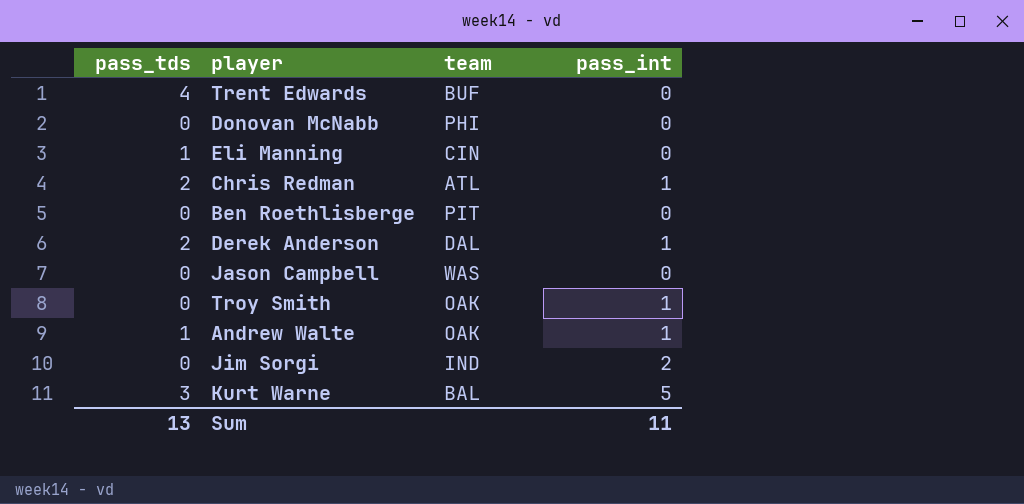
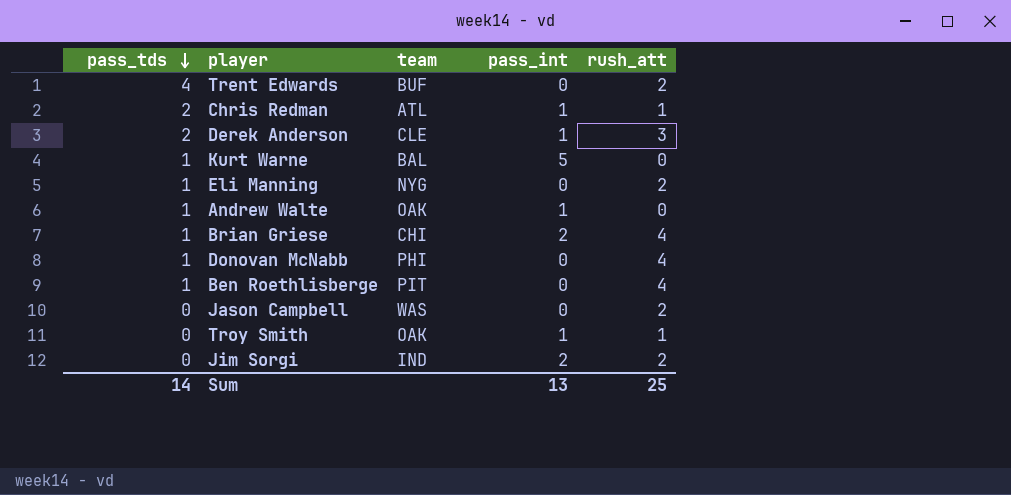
row order: none -> pass_tds descending
column rush_att | position: none -> 5
Derek Anderson | team: DAL -> CLE
Kurt Warne | pass_tds: 3 -> 1
Eli Manning | team: CIN -> NYG
row Brian Griese: none -> 1 | CHI | 2 | 4
Donovan McNabb | pass_tds: 0 -> 1
Ben Roethlisberge | pass_tds: 0 -> 1
Sum | pass_tds: 13 -> 14
Sum | pass_int: 11 -> 13

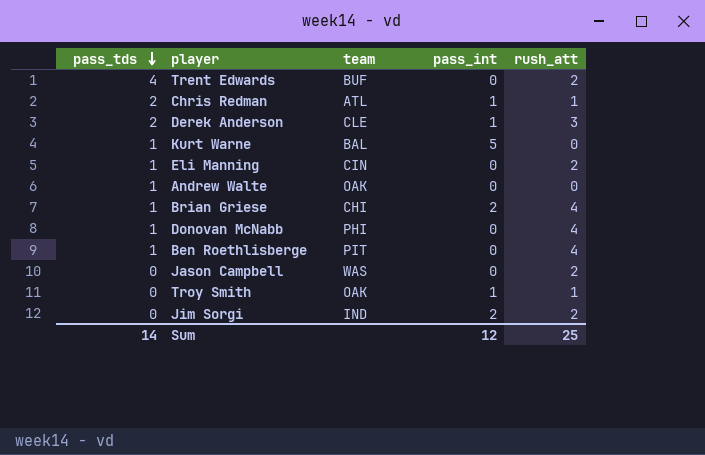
Eli Manning | team: NYG -> CIN
Andrew Walte | pass_int: 1 -> 0
Sum | pass_int: 13 -> 12

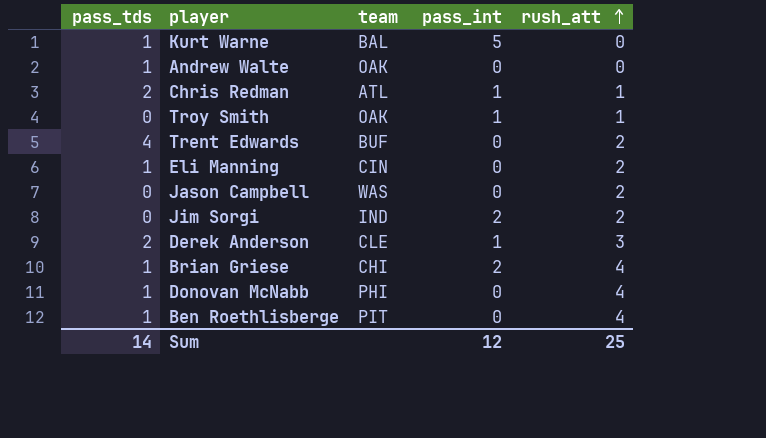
row order: pass_tds descending -> rush_att ascending

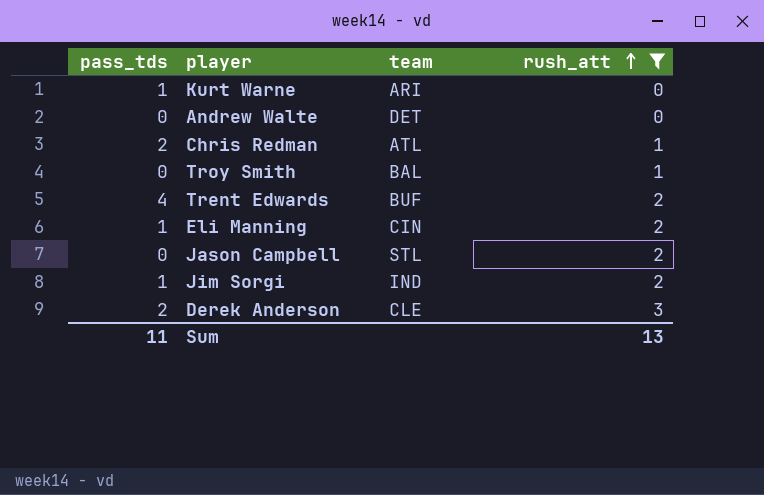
filter: none -> rush_att != 4
column pass_int | position: 4 -> none
Kurt Warne | team: BAL -> ARI
Andrew Walte | pass_tds: 1 -> 0
Andrew Walte | team: OAK -> DET
Troy Smith | team: OAK -> BAL
Jason Campbell | team: WAS -> STL
Jim Sorgi | pass_tds: 0 -> 1
Sum | pass_tds: 14 -> 11
Sum | rush_att: 25 -> 13

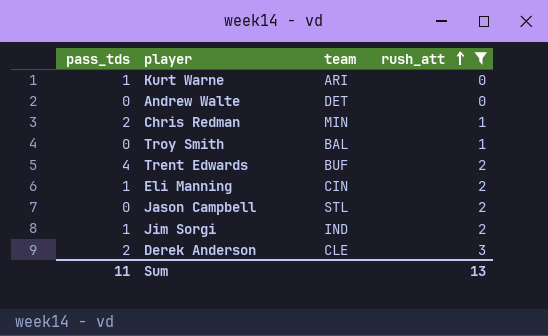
Chris Redman | team: ATL -> MIN

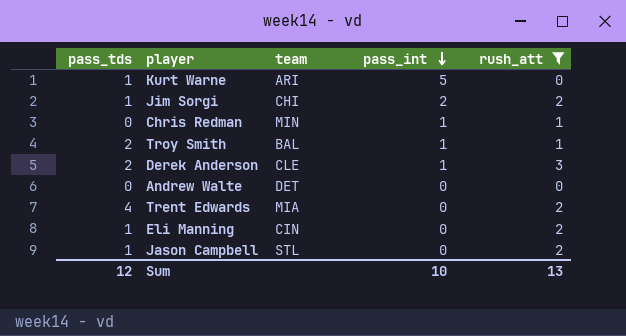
row order: rush_att ascending -> pass_int descending
column pass_int | position: none -> 4
Jim Sorgi | team: IND -> CHI
Chris Redman | pass_tds: 2 -> 0
Troy Smith | pass_tds: 0 -> 2
Trent Edwards | team: BUF -> MIA
Jason Campbell | pass_tds: 0 -> 1
Sum | pass_tds: 11 -> 12

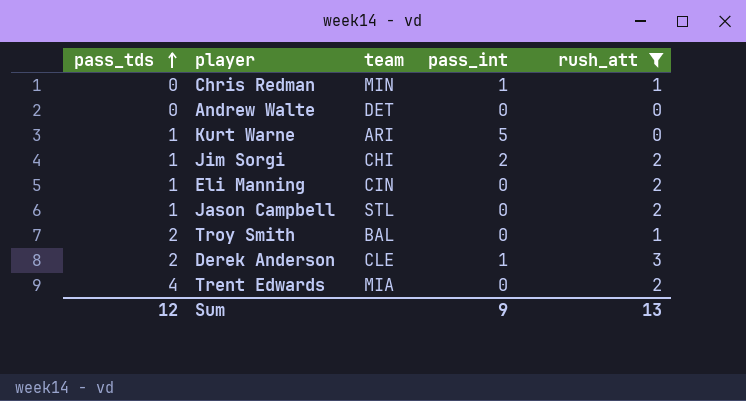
row order: pass_int descending -> pass_tds ascending
Troy Smith | pass_int: 1 -> 0
Sum | pass_int: 10 -> 9

